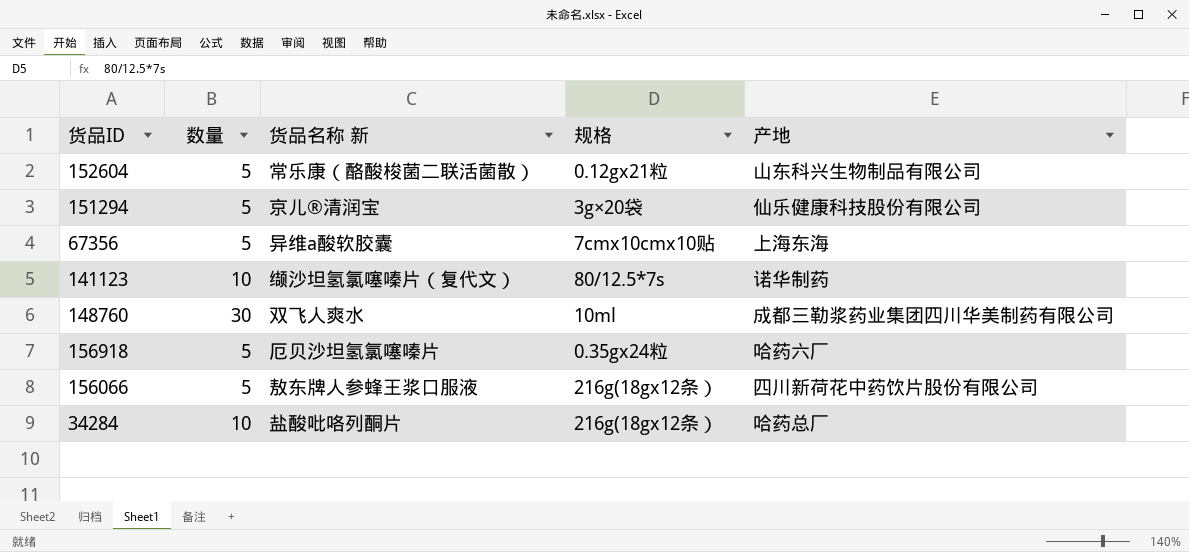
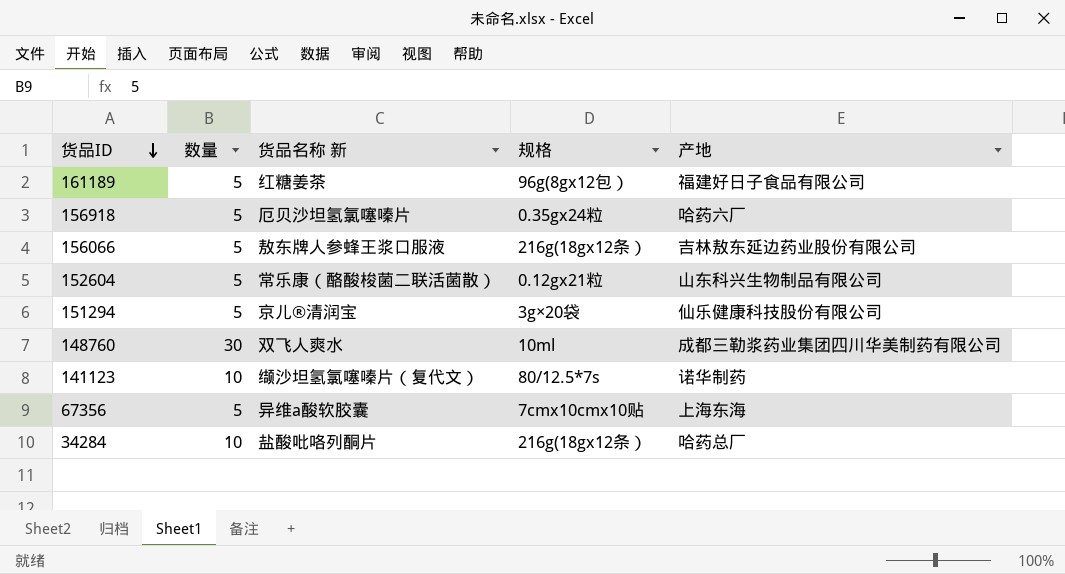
row order: none -> 货品ID descending
row 161189: none -> 5 | 红糖姜茶 | 96g(8gx12包） | 福建好日子食品有限公司
156066 | 产地: 四川新荷花中药饮片股份有限公司 -> 吉林敖东延边药业股份有限公司

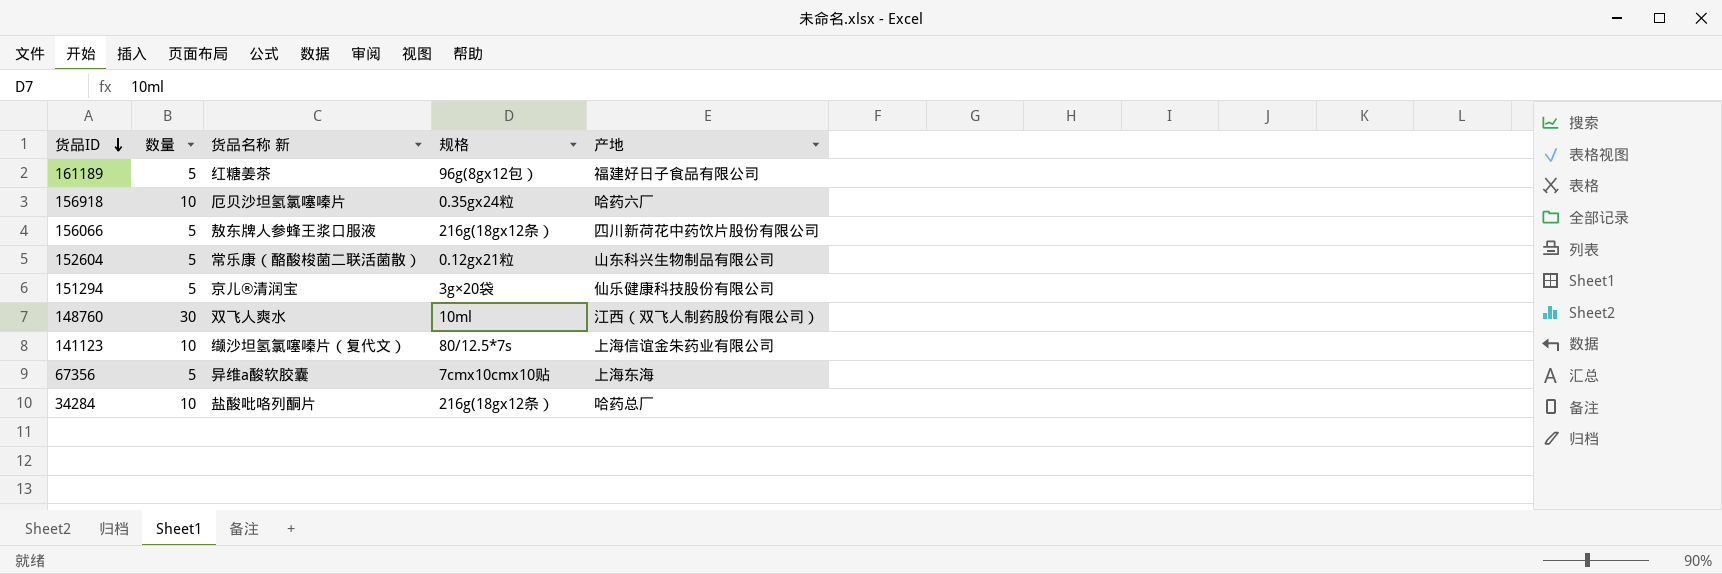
156918 | 数量: 5 -> 10
156066 | 产地: 吉林敖东延边药业股份有限公司 -> 四川新荷花中药饮片股份有限公司
148760 | 产地: 成都三勒浆药业集团四川华美制药有限公司 -> 江西（双飞人制药股份有限公司）
141123 | 产地: 诺华制药 -> 上海信谊金朱药业有限公司

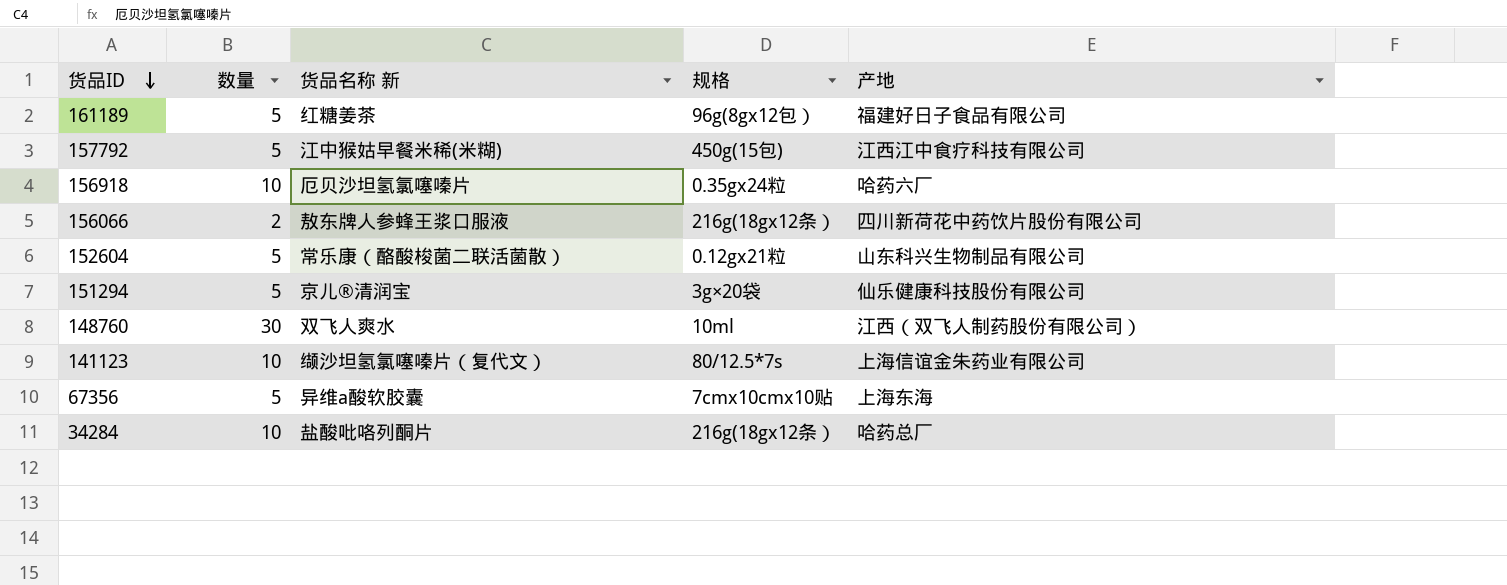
row 157792: none -> 5 | 江中猴姑早餐米稀(米糊) | 450g(15包) | 江西江中食疗科技有限公司
156066 | 数量: 5 -> 2

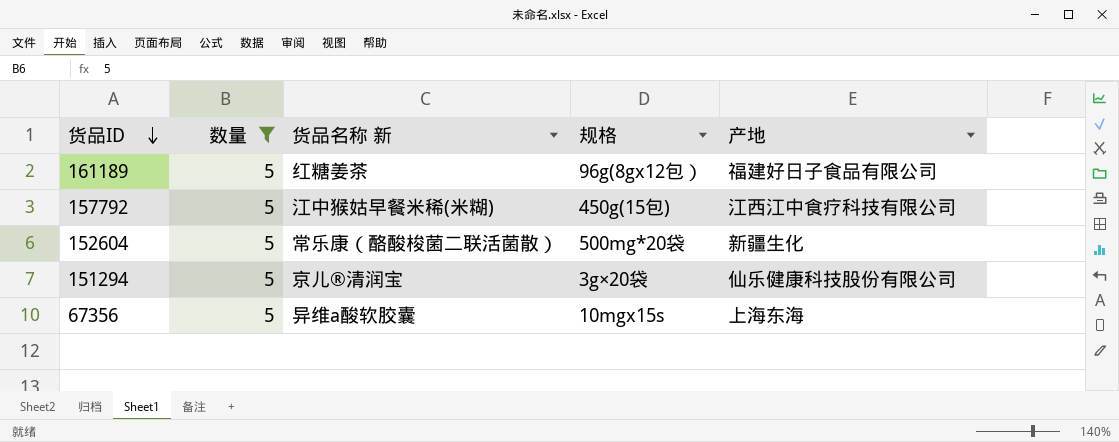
filter: none -> 数量 = 5
152604 | 规格: 0.12gx21粒 -> 500mg*20袋
152604 | 产地: 山东科兴生物制品有限公司 -> 新疆生化
67356 | 规格: 7cmx10cmx10贴 -> 10mgx15s

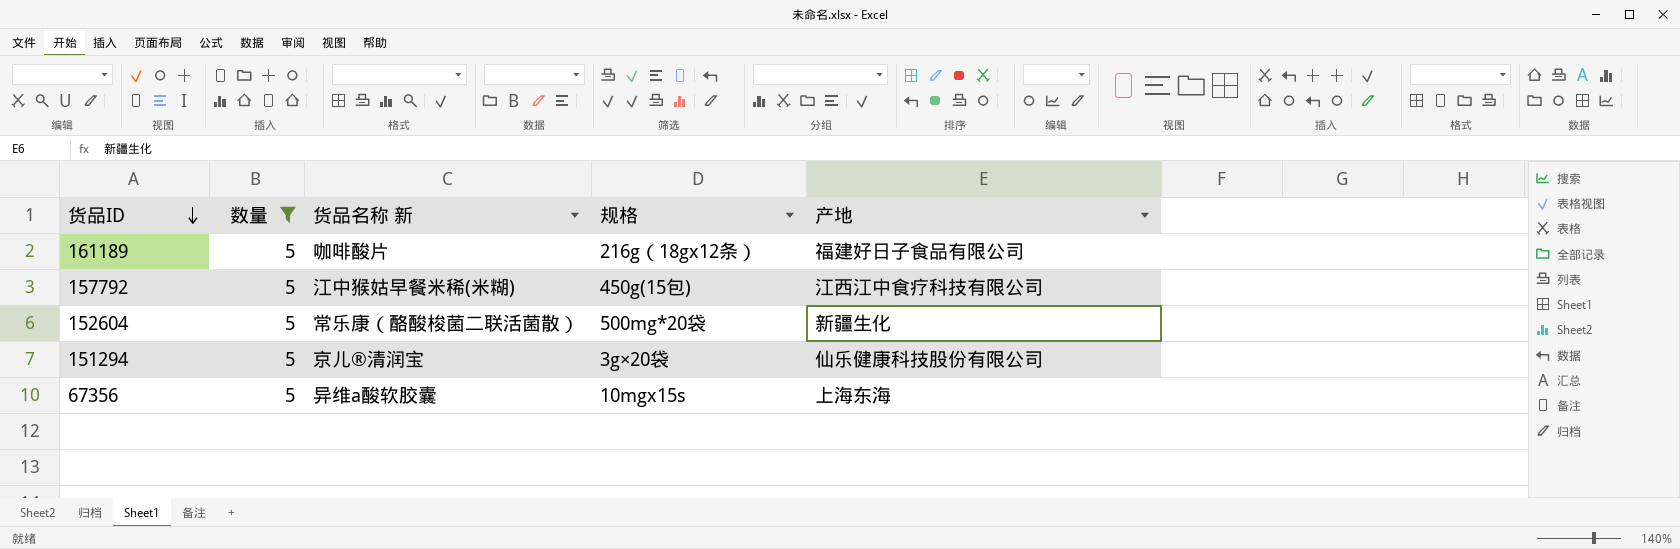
161189 | 货品名称 新: 红糖姜茶 -> 咖啡酸片
161189 | 规格: 96g(8gx12包） -> 216g（18gx12条）

